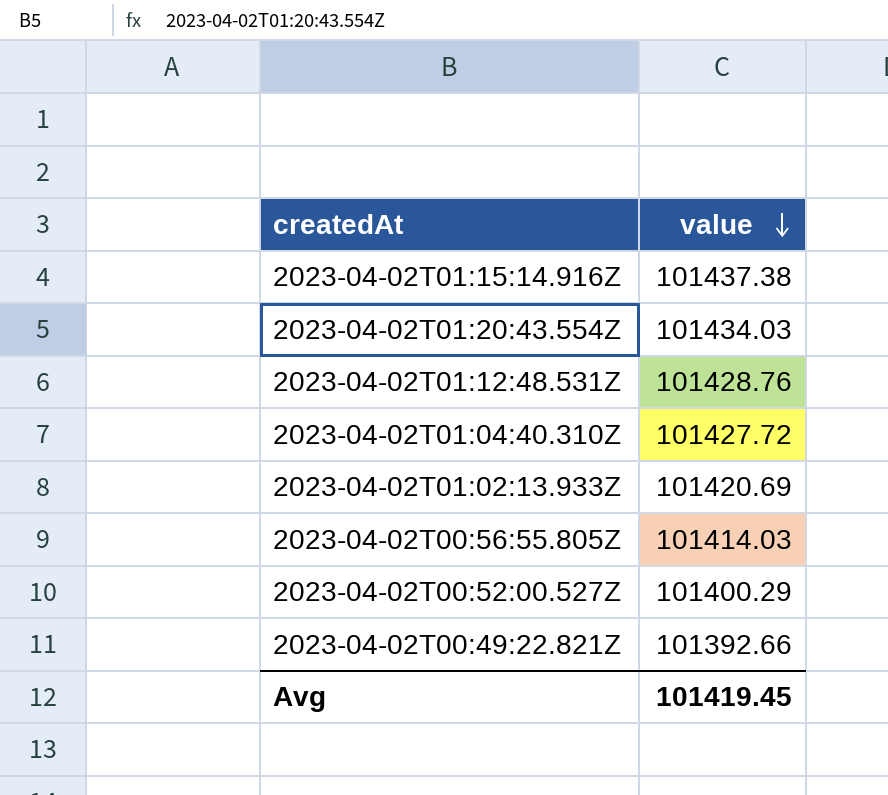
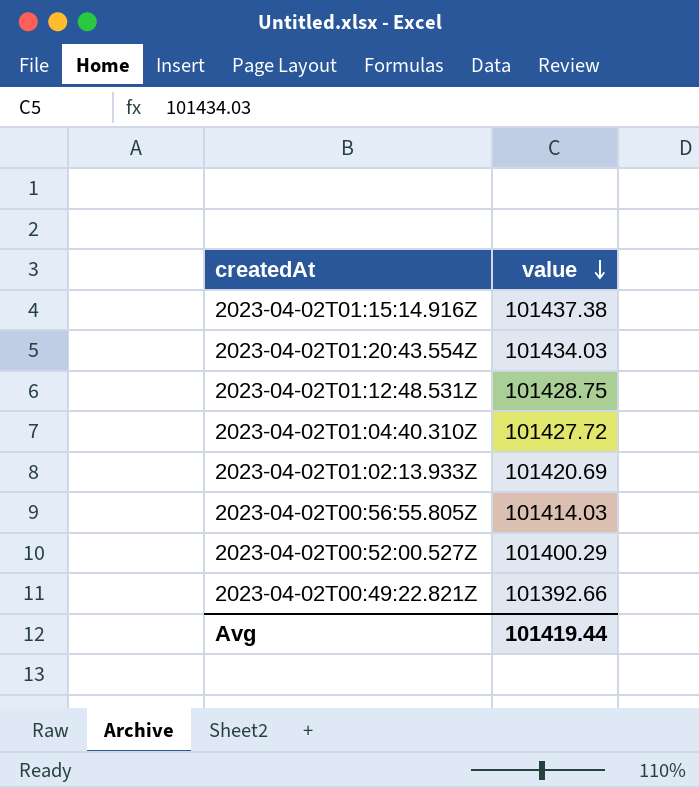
2023-04-02T01:12:48.531Z | value: 101428.76 -> 101428.75
Avg | value: 101419.45 -> 101419.44

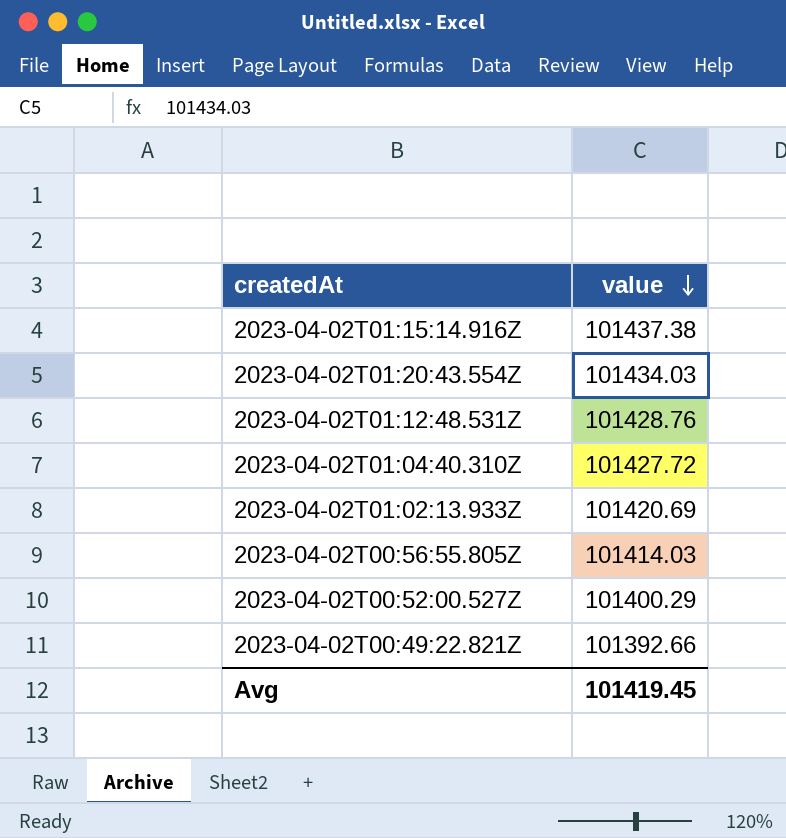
2023-04-02T01:12:48.531Z | value: 101428.75 -> 101428.76
Avg | value: 101419.44 -> 101419.45

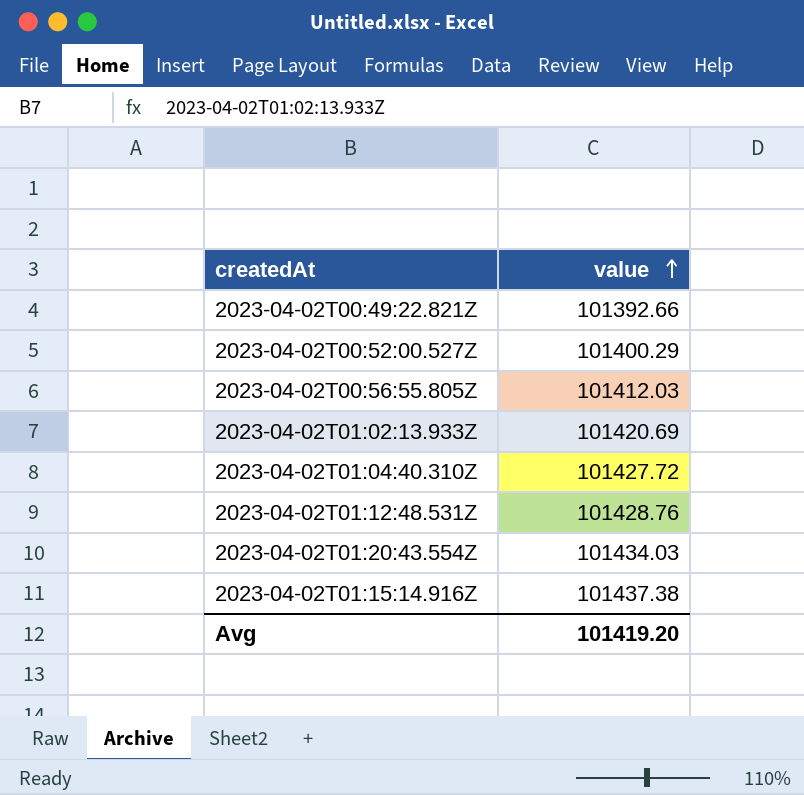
row order: value descending -> value ascending
2023-04-02T00:56:55.805Z | value: 101414.03 -> 101412.03
Avg | value: 101419.45 -> 101419.20

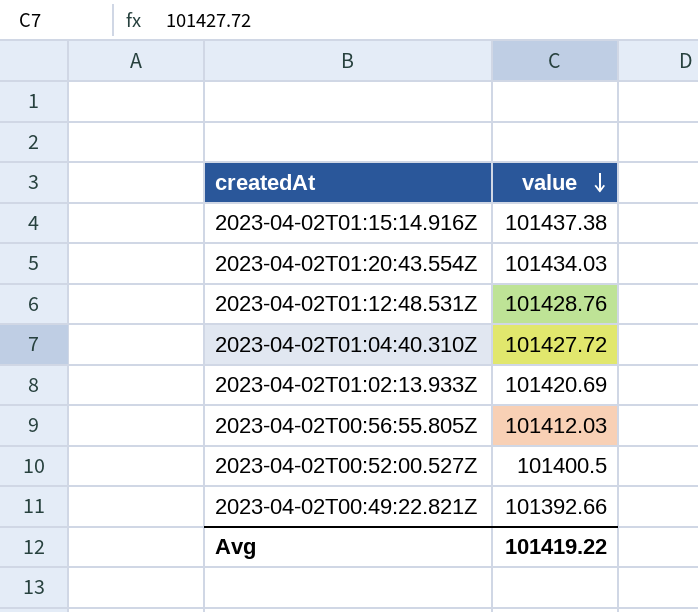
row order: value ascending -> value descending
2023-04-02T00:52:00.527Z | value: 101400.29 -> 101400.5
Avg | value: 101419.20 -> 101419.22

